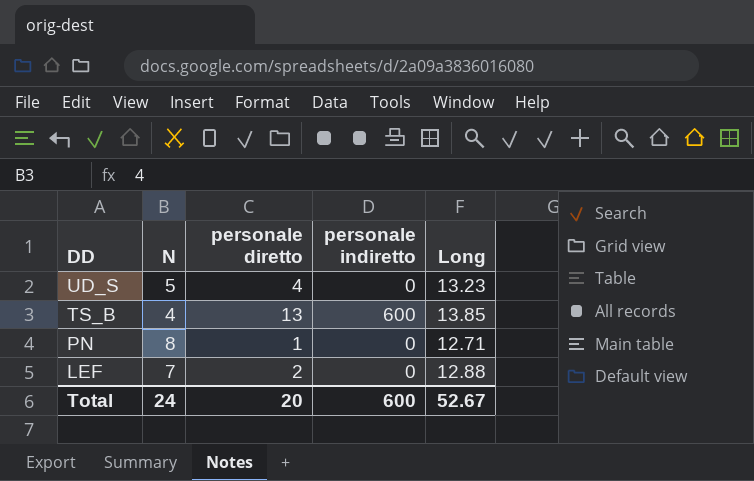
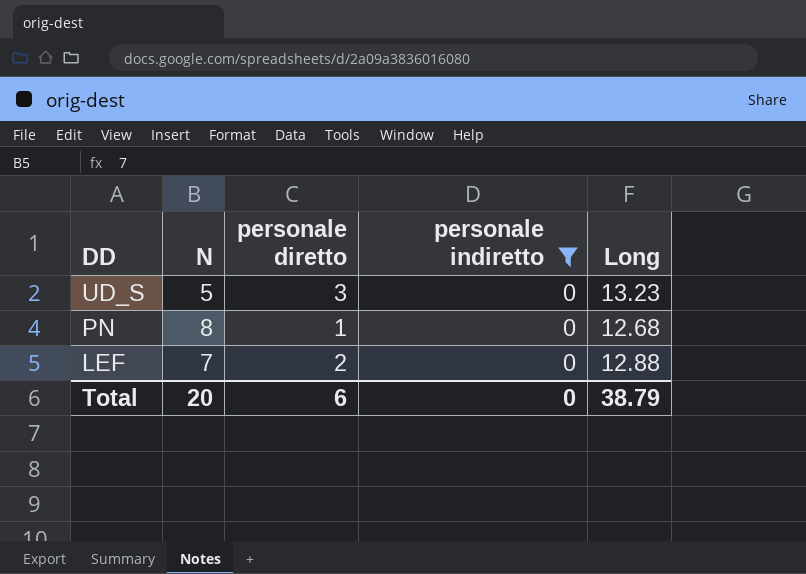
filter: none -> personale indiretto = 0
UD_S | personale diretto: 4 -> 3
PN | Long: 12.71 -> 12.68
Total | N: 24 -> 20
Total | personale diretto: 20 -> 6
Total | personale indiretto: 600 -> 0
Total | Long: 52.67 -> 38.79

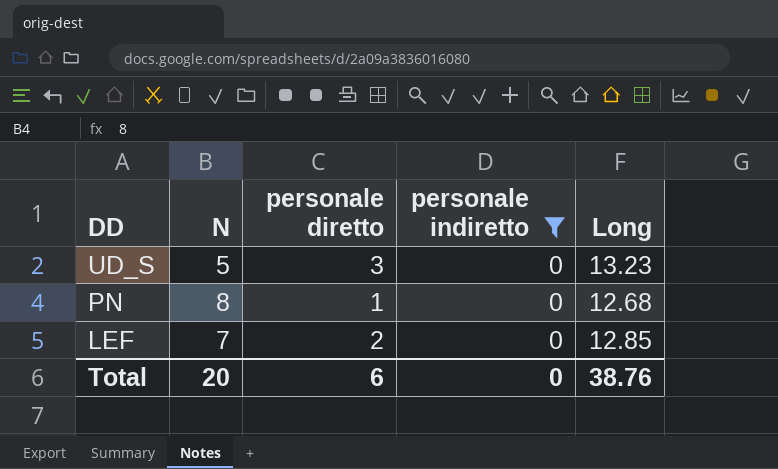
LEF | Long: 12.88 -> 12.85
Total | Long: 38.79 -> 38.76

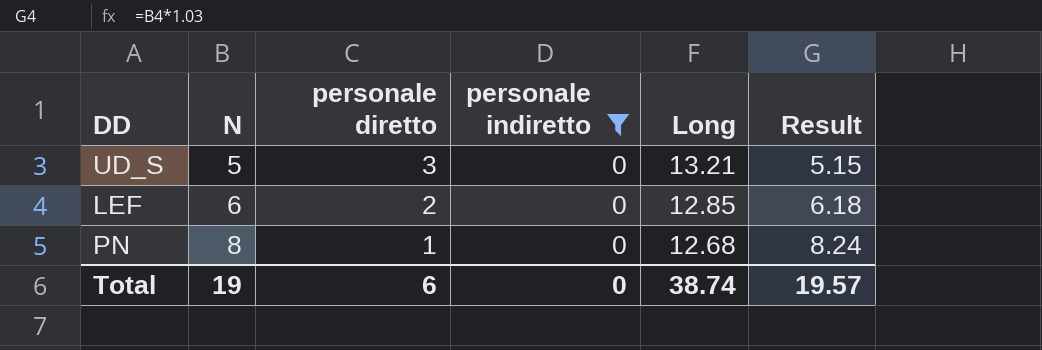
row order: DD descending -> N ascending
column Result | formula: none -> [N] * 1.03
UD_S | Long: 13.23 -> 13.21
LEF | N: 7 -> 6
Total | N: 20 -> 19
Total | Long: 38.76 -> 38.74

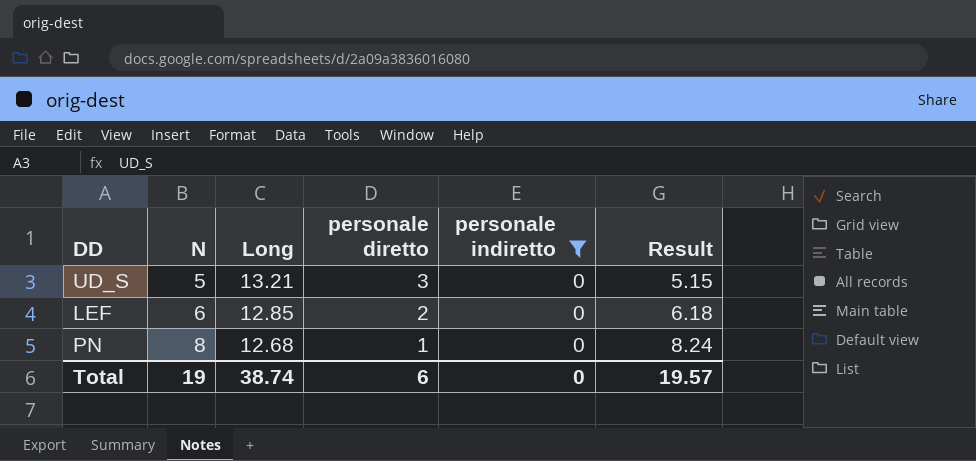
column Long | position: 5 -> 3

